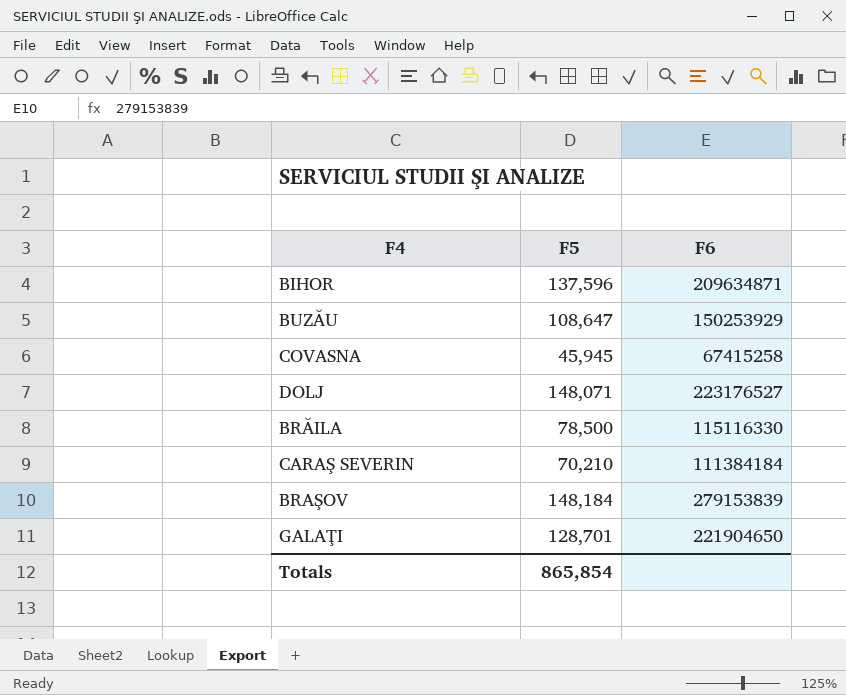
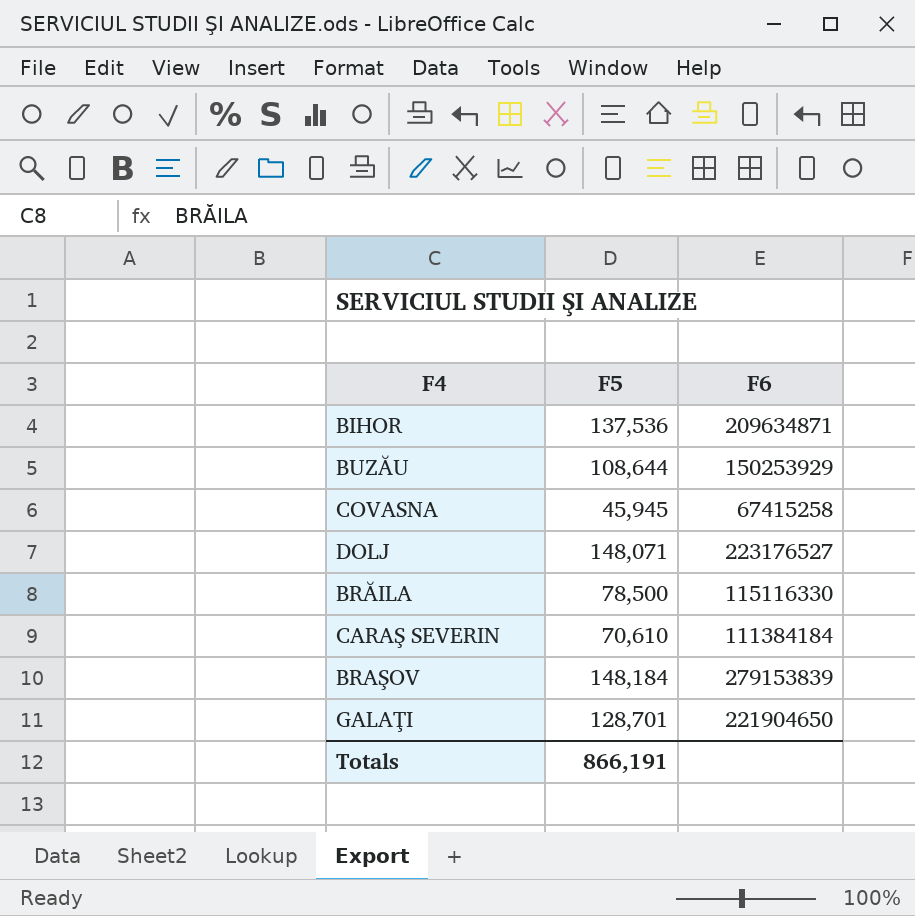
BIHOR | F5: 137,596 -> 137,536
BUZĂU | F5: 108,647 -> 108,644
CARAŞ SEVERIN | F5: 70,210 -> 70,610
Totals | F5: 865,854 -> 866,191

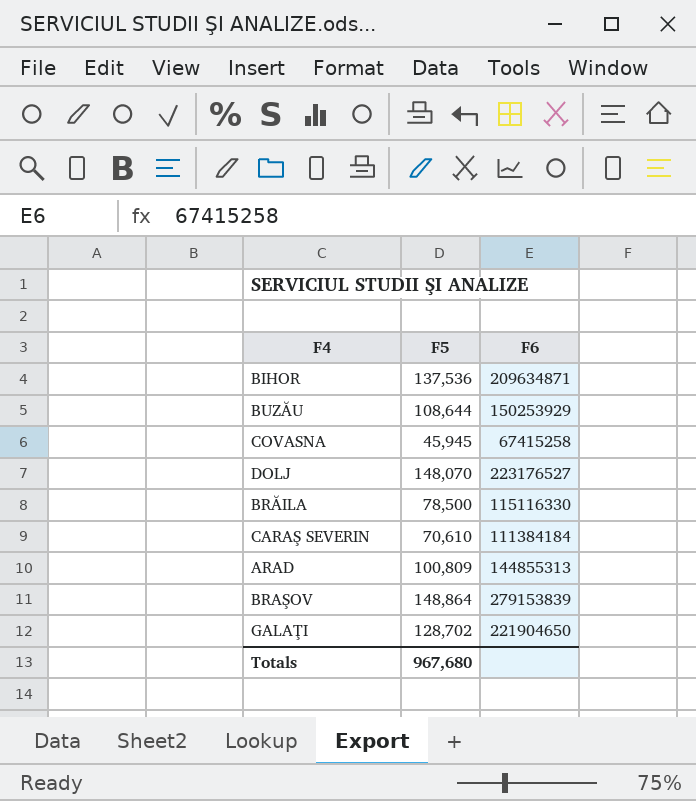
DOLJ | F5: 148,071 -> 148,070
row ARAD: none -> 100,809 | 144855313
BRAŞOV | F5: 148,184 -> 148,864
GALAŢI | F5: 128,701 -> 128,702
Totals | F5: 866,191 -> 967,680

